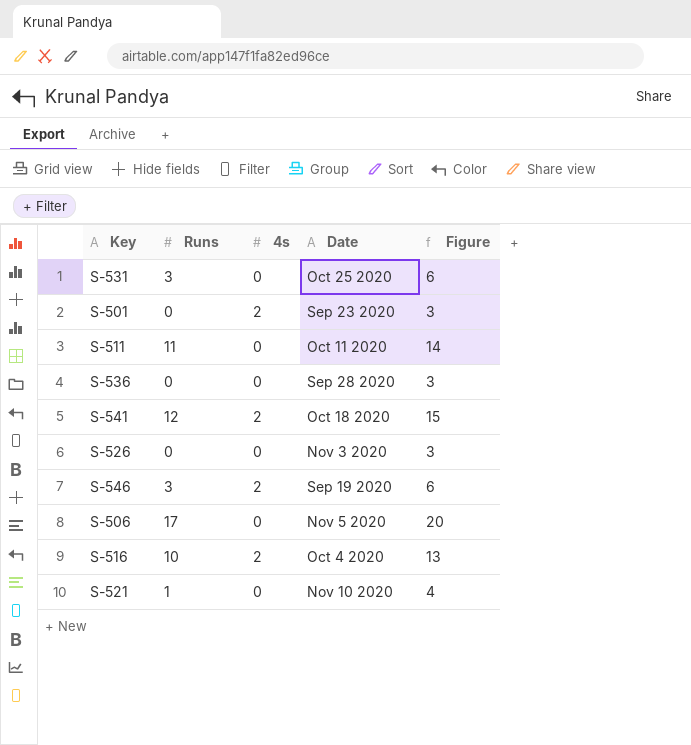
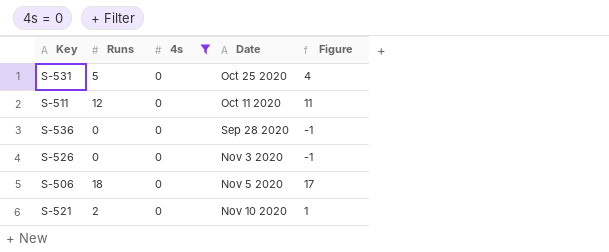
filter: none -> 4s = 0
column Figure | formula: [Runs] + 3 -> [Runs] - 1
S-531 | Runs: 3 -> 5
S-511 | Runs: 11 -> 12
S-506 | Runs: 17 -> 18
S-521 | Runs: 1 -> 2

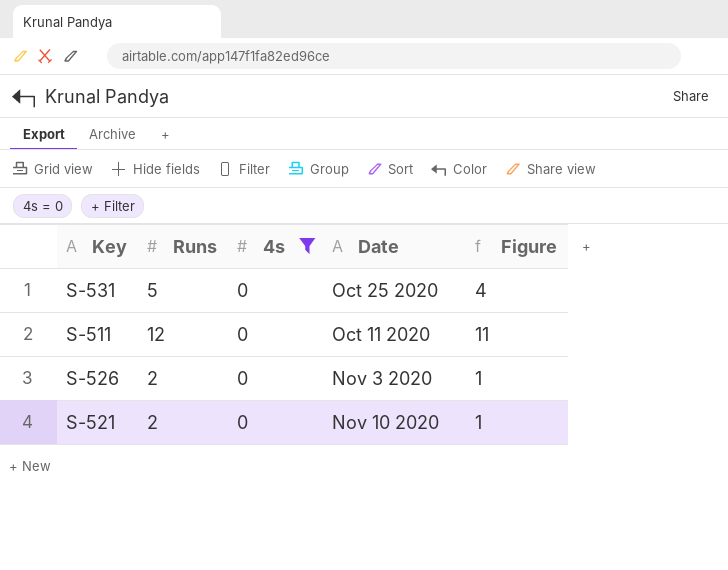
row S-536: 0 | 0 | Sep 28 2020 | -1 -> none
row S-506: 18 | 0 | Nov 5 2020 | 17 -> none
S-526 | Runs: 0 -> 2
S-526 | Figure: -1 -> 1

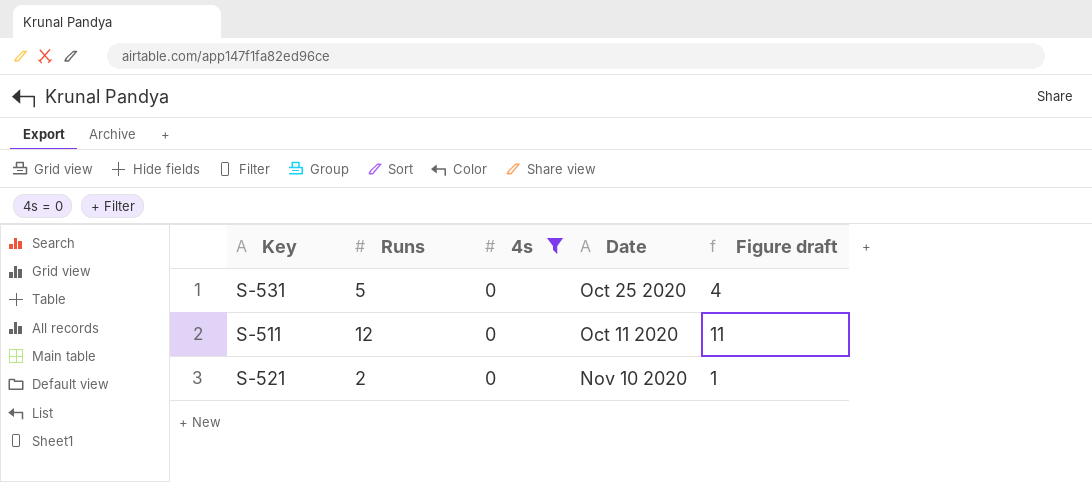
column name: Figure -> Figure draft
row S-526: 2 | 0 | Nov 3 2020 | 1 -> none

